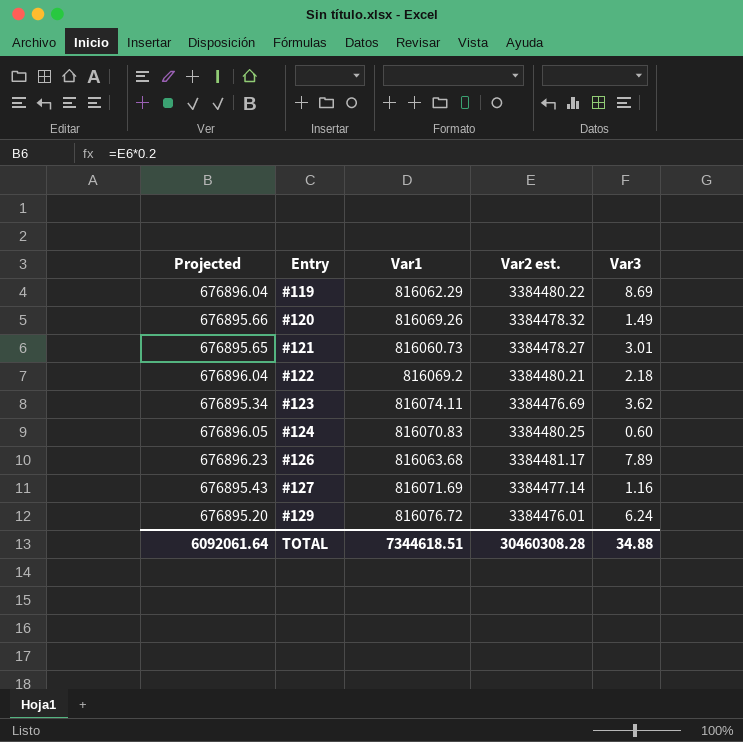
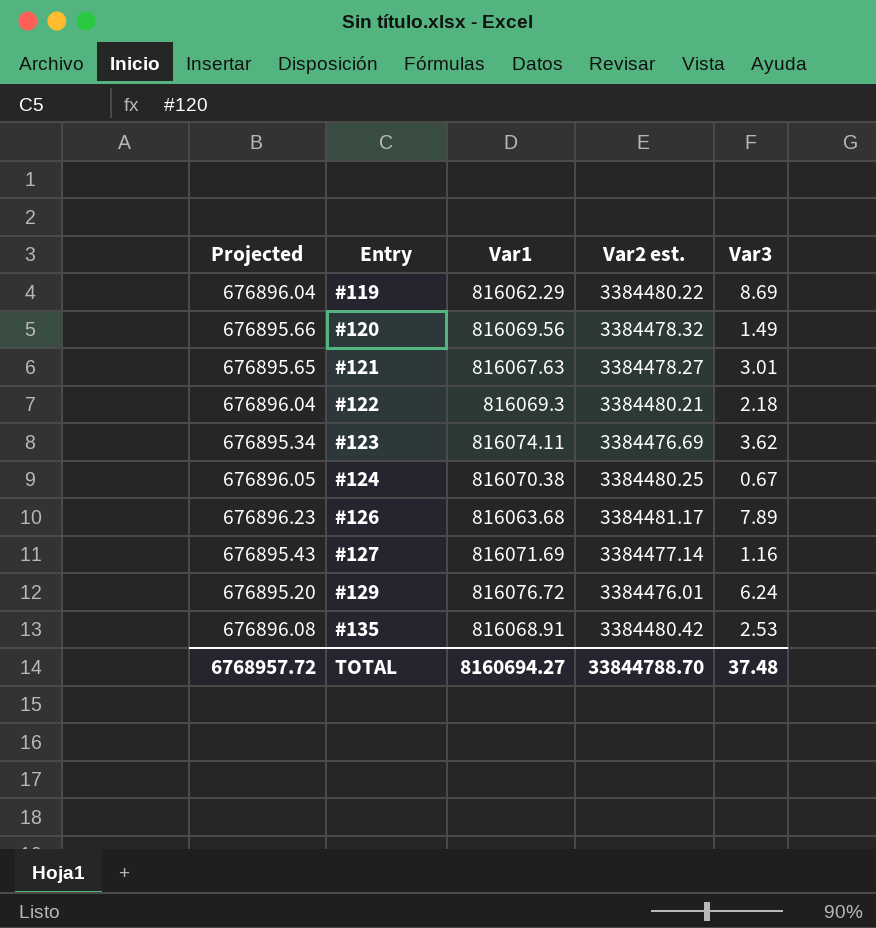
#120 | Var1: 816069.26 -> 816069.56
#121 | Var1: 816060.73 -> 816067.63
#122 | Var1: 816069.2 -> 816069.3
#124 | Var1: 816070.83 -> 816070.38
#124 | Var3: 0.60 -> 0.67
row #135: none -> 676896.08 | 816068.91 | 3384480.42 | 2.53
TOTAL | Projected: 6092061.64 -> 6768957.72
TOTAL | Var1: 7344618.51 -> 8160694.27
TOTAL | Var2 est.: 30460308.28 -> 33844788.70
TOTAL | Var3: 34.88 -> 37.48

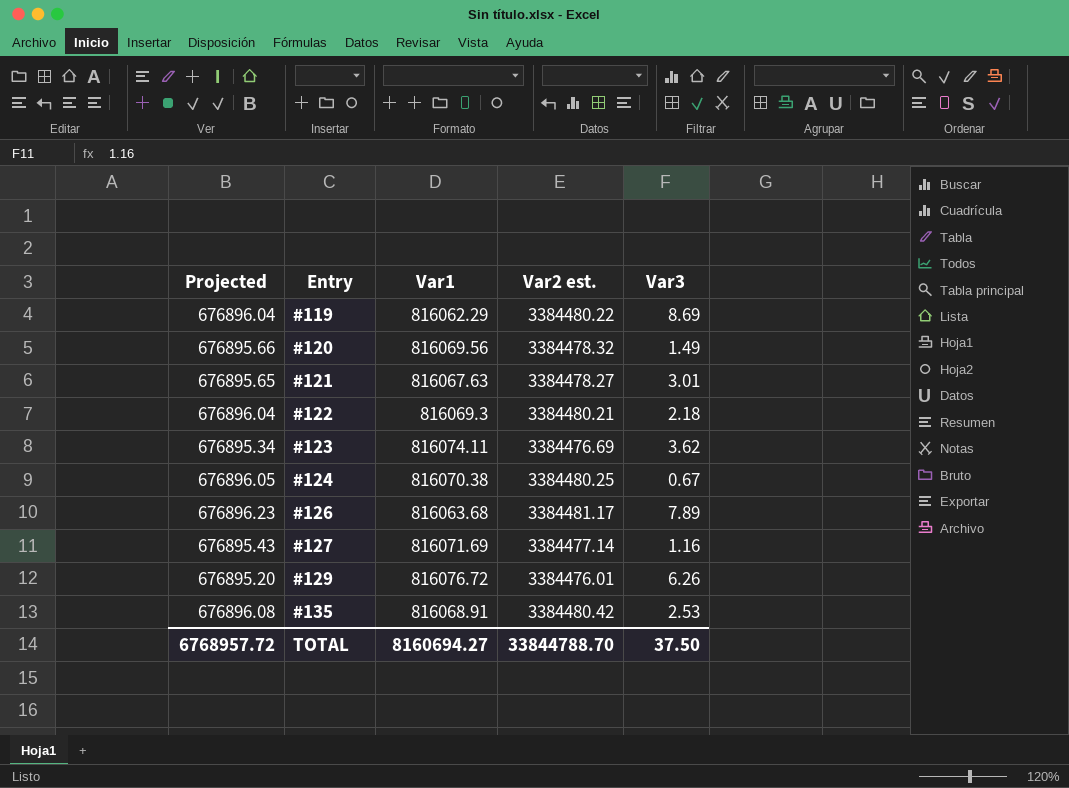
#129 | Var3: 6.24 -> 6.26
TOTAL | Var3: 37.48 -> 37.50

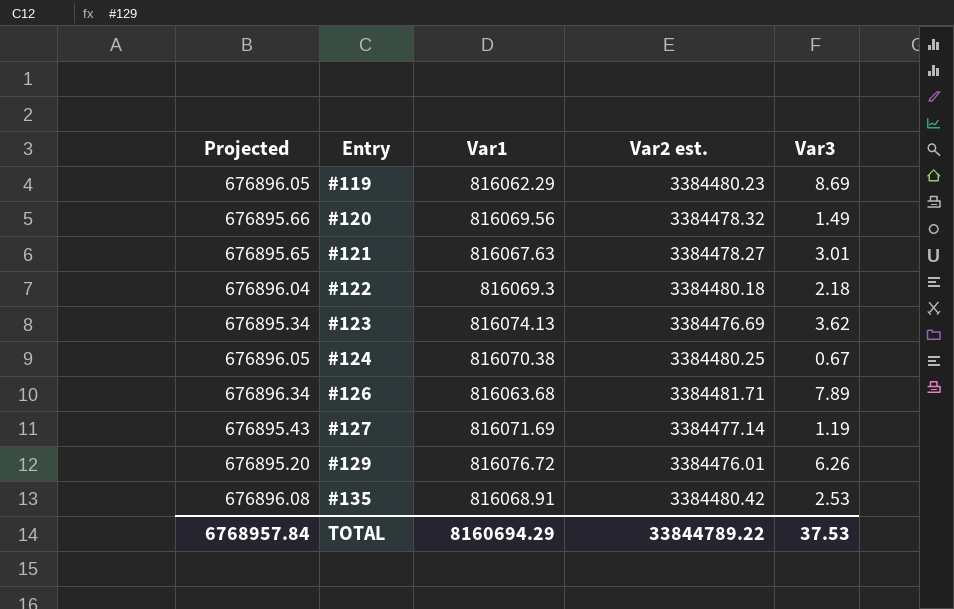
#119 | Projected: 676896.04 -> 676896.05
#119 | Var2 est.: 3384480.22 -> 3384480.23
#122 | Var2 est.: 3384480.21 -> 3384480.18
#123 | Var1: 816074.11 -> 816074.13
#126 | Projected: 676896.23 -> 676896.34
#126 | Var2 est.: 3384481.17 -> 3384481.71
#127 | Var3: 1.16 -> 1.19
TOTAL | Projected: 6768957.72 -> 6768957.84
TOTAL | Var1: 8160694.27 -> 8160694.29
TOTAL | Var2 est.: 33844788.70 -> 33844789.22
TOTAL | Var3: 37.50 -> 37.53

